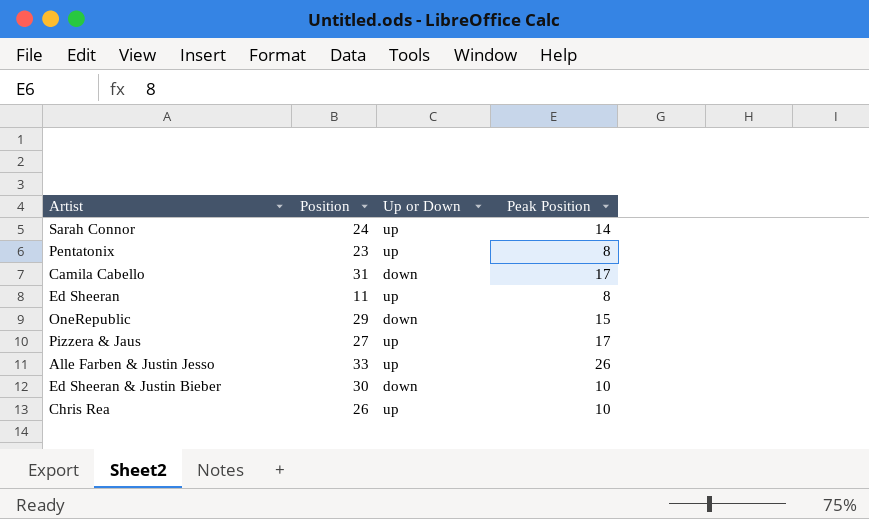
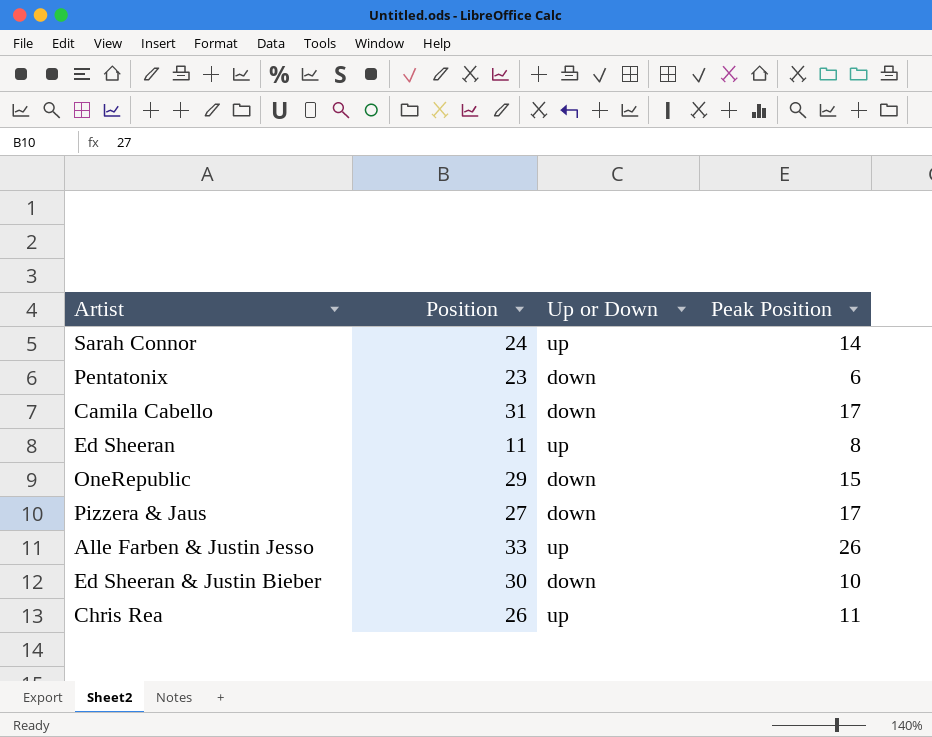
Pentatonix | Up or Down: up -> down
Pentatonix | Peak Position: 8 -> 6
Pizzera & Jaus | Up or Down: up -> down
Chris Rea | Peak Position: 10 -> 11

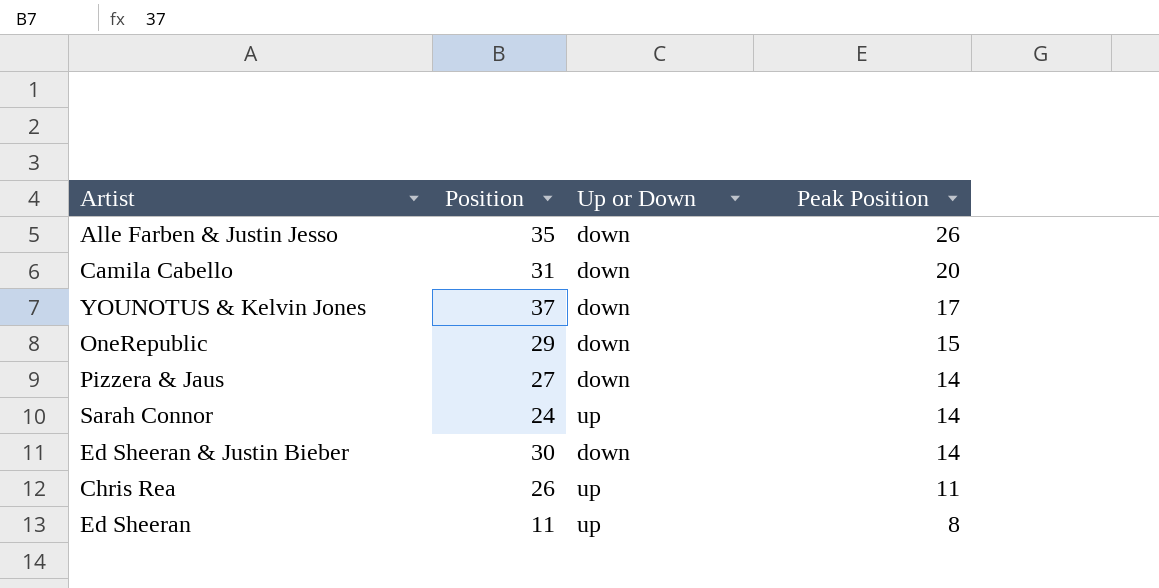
row order: none -> Peak Position descending
row Pentatonix: 23 | down | 6 -> none
Alle Farben & Justin Jesso | Position: 33 -> 35
Alle Farben & Justin Jesso | Up or Down: up -> down
Camila Cabello | Peak Position: 17 -> 20
row YOUNOTUS & Kelvin Jones: none -> 37 | down | 17
Pizzera & Jaus | Peak Position: 17 -> 14
Ed Sheeran & Justin Bieber | Peak Position: 10 -> 14

